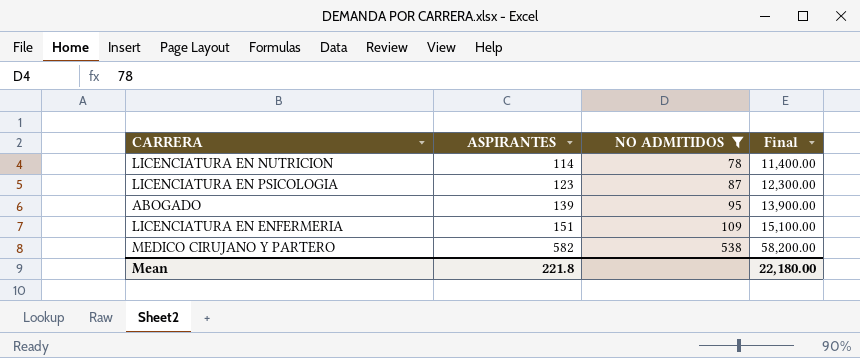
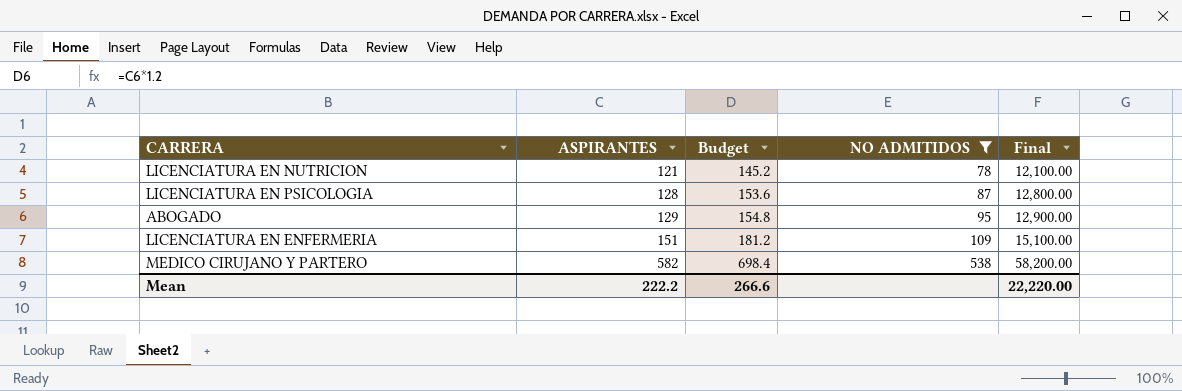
column Budget | formula: none -> [ASPIRANTES] * 1.2
LICENCIATURA EN NUTRICION | ASPIRANTES: 114 -> 121
LICENCIATURA EN NUTRICION | Final: 11,400.00 -> 12,100.00
LICENCIATURA EN PSICOLOGIA | ASPIRANTES: 123 -> 128
LICENCIATURA EN PSICOLOGIA | Final: 12,300.00 -> 12,800.00
ABOGADO | ASPIRANTES: 139 -> 129
ABOGADO | Final: 13,900.00 -> 12,900.00
Mean | ASPIRANTES: 221.8 -> 222.2
Mean | Final: 22,180.00 -> 22,220.00

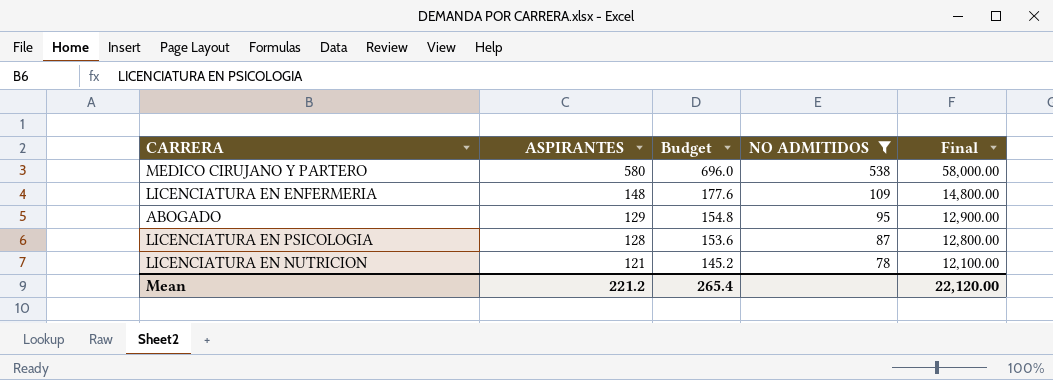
row order: ASPIRANTES ascending -> ASPIRANTES descending
MEDICO CIRUJANO Y PARTERO | ASPIRANTES: 582 -> 580
MEDICO CIRUJANO Y PARTERO | Budget: 698.4 -> 696.0
MEDICO CIRUJANO Y PARTERO | Final: 58,200.00 -> 58,000.00
LICENCIATURA EN ENFERMERIA | ASPIRANTES: 151 -> 148
LICENCIATURA EN ENFERMERIA | Budget: 181.2 -> 177.6
LICENCIATURA EN ENFERMERIA | Final: 15,100.00 -> 14,800.00
Mean | ASPIRANTES: 222.2 -> 221.2
Mean | Budget: 266.6 -> 265.4
Mean | Final: 22,220.00 -> 22,120.00

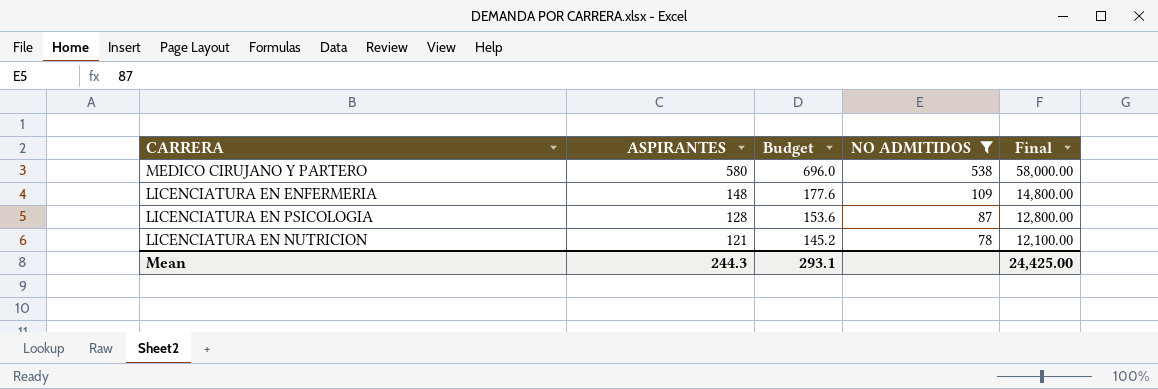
row ABOGADO: 129 | 154.8 | 95 | 12,900.00 -> none
Mean | ASPIRANTES: 221.2 -> 244.3
Mean | Budget: 265.4 -> 293.1
Mean | Final: 22,120.00 -> 24,425.00

